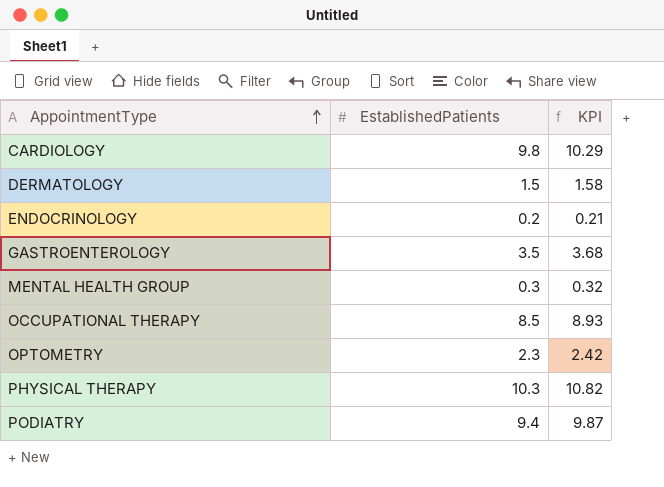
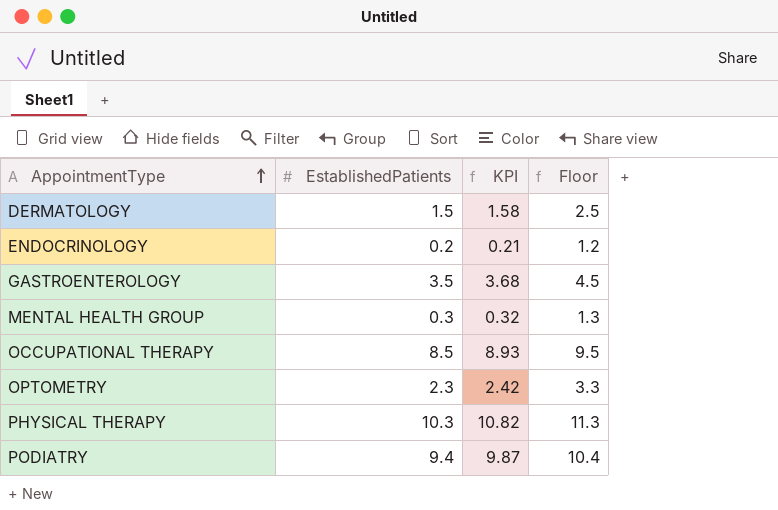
column Floor | formula: none -> [EstablishedPatients] + 1
row CARDIOLOGY: 9.8 | 10.29 -> none

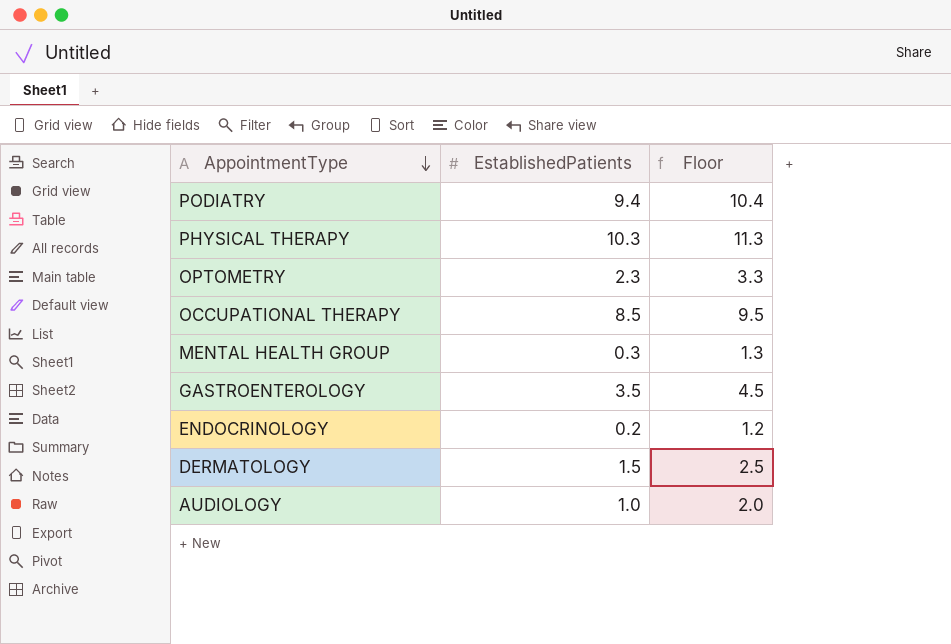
row order: AppointmentType ascending -> AppointmentType descending
column KPI | formula: [EstablishedPatients] * 1.05 -> none
row AUDIOLOGY: none -> 1.0 | 2.0

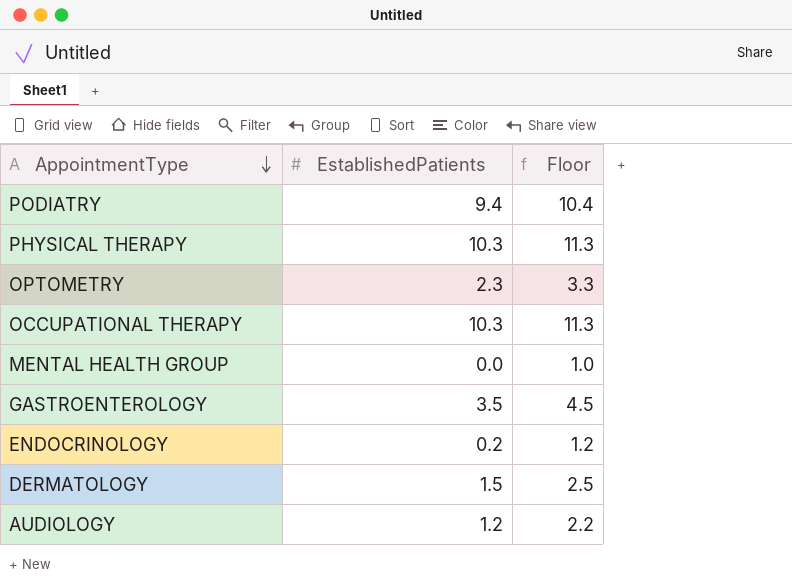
OCCUPATIONAL THERAPY | EstablishedPatients: 8.5 -> 10.3
OCCUPATIONAL THERAPY | Floor: 9.5 -> 11.3
MENTAL HEALTH GROUP | EstablishedPatients: 0.3 -> 0.0
MENTAL HEALTH GROUP | Floor: 1.3 -> 1.0
AUDIOLOGY | EstablishedPatients: 1.0 -> 1.2
AUDIOLOGY | Floor: 2.0 -> 2.2

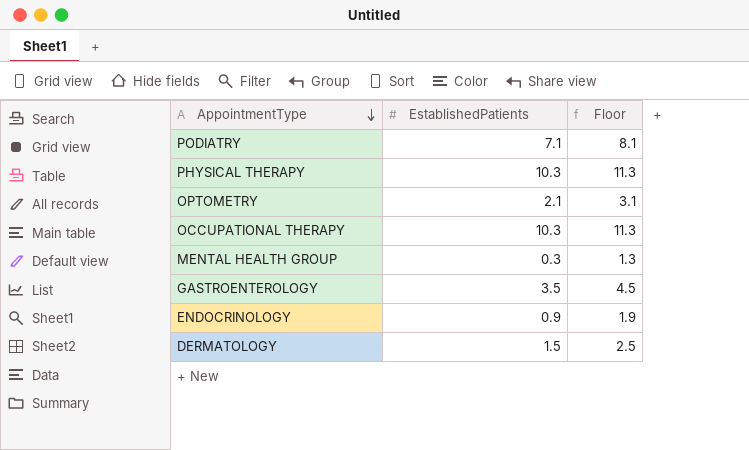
row AUDIOLOGY: 1.2 | 2.2 -> none
PODIATRY | EstablishedPatients: 9.4 -> 7.1
PODIATRY | Floor: 10.4 -> 8.1
OPTOMETRY | EstablishedPatients: 2.3 -> 2.1
OPTOMETRY | Floor: 3.3 -> 3.1
MENTAL HEALTH GROUP | EstablishedPatients: 0.0 -> 0.3
MENTAL HEALTH GROUP | Floor: 1.0 -> 1.3
ENDOCRINOLOGY | EstablishedPatients: 0.2 -> 0.9
ENDOCRINOLOGY | Floor: 1.2 -> 1.9

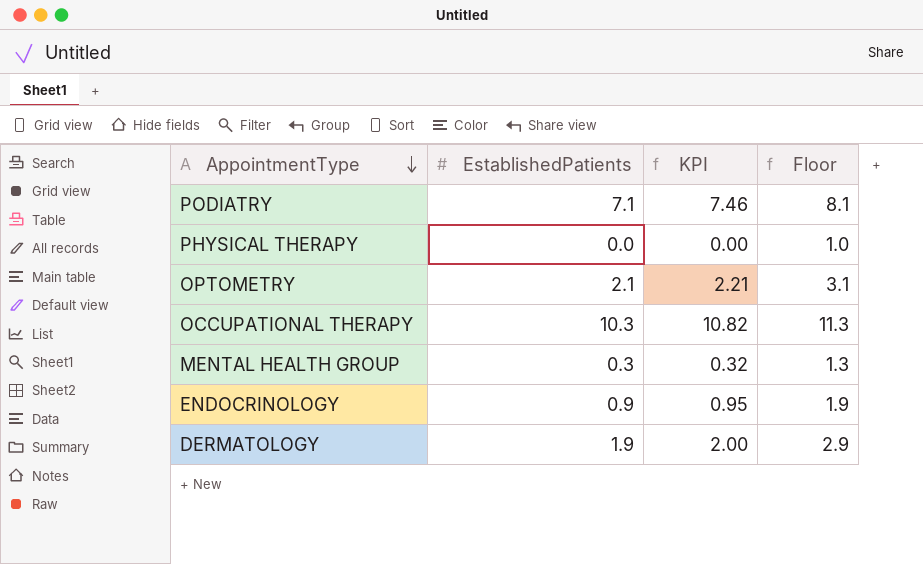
column KPI | formula: none -> [EstablishedPatients] * 1.05
row GASTROENTEROLOGY: 3.5 | 4.5 -> none
PHYSICAL THERAPY | EstablishedPatients: 10.3 -> 0.0
PHYSICAL THERAPY | Floor: 11.3 -> 1.0
DERMATOLOGY | EstablishedPatients: 1.5 -> 1.9
DERMATOLOGY | Floor: 2.5 -> 2.9

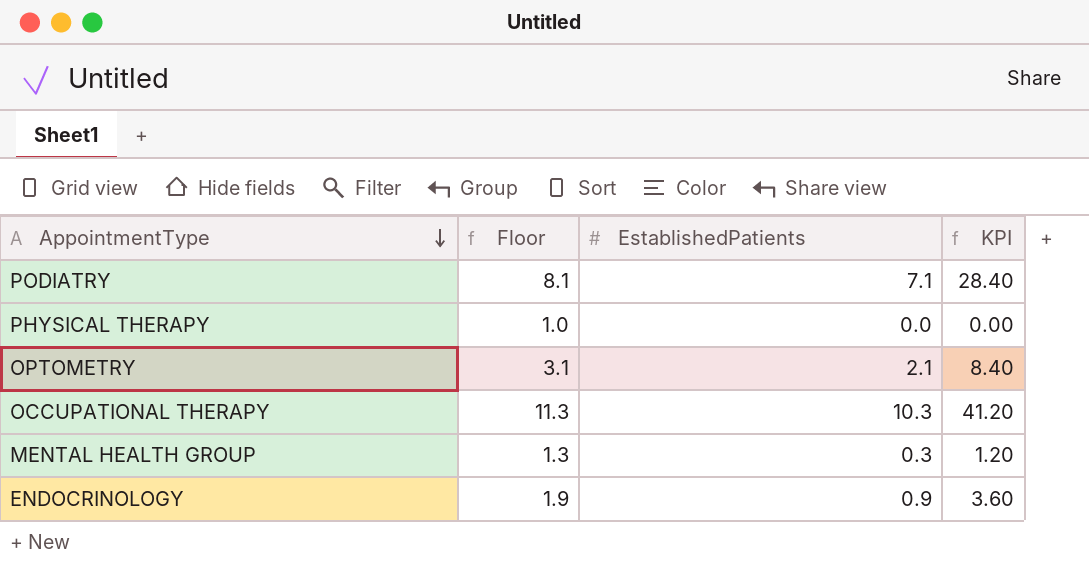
column Floor | position: 4 -> 2
column KPI | formula: [EstablishedPatients] * 1.05 -> [EstablishedPatients] * 4
row DERMATOLOGY: 1.9 | 2.00 | 2.9 -> none

